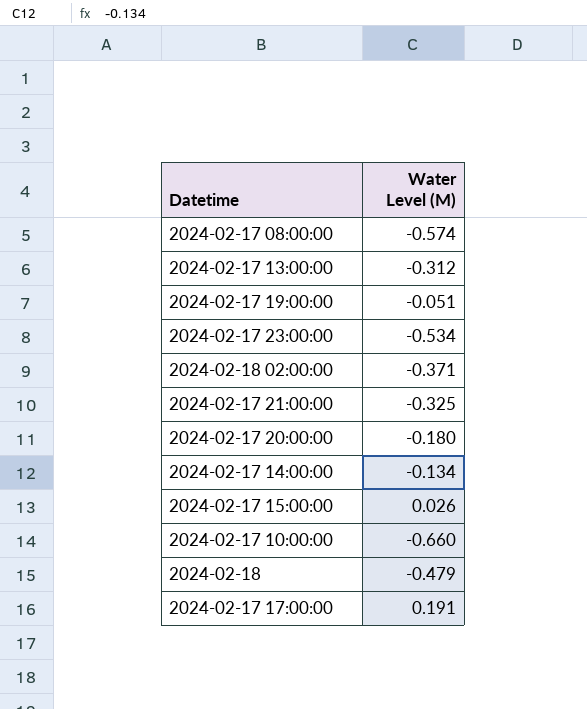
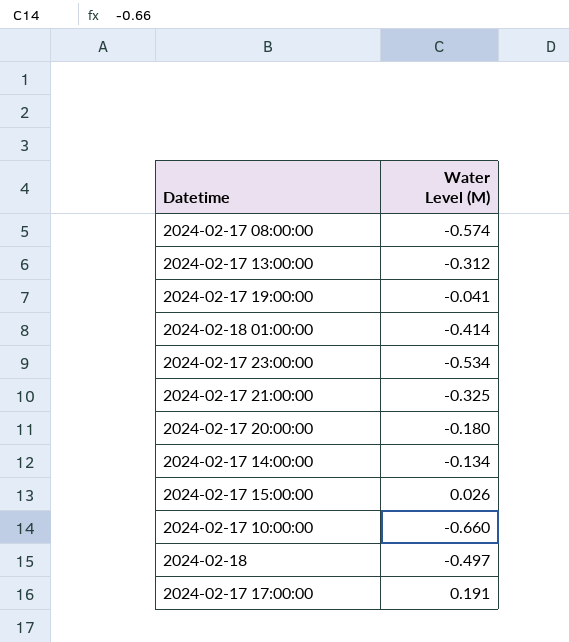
row 2024-02-18 02:00:00: -0.371 -> none
2024-02-17 19:00:00 | Water Level (M): -0.051 -> -0.041
row 2024-02-18 01:00:00: none -> -0.414
2024-02-18 | Water Level (M): -0.479 -> -0.497

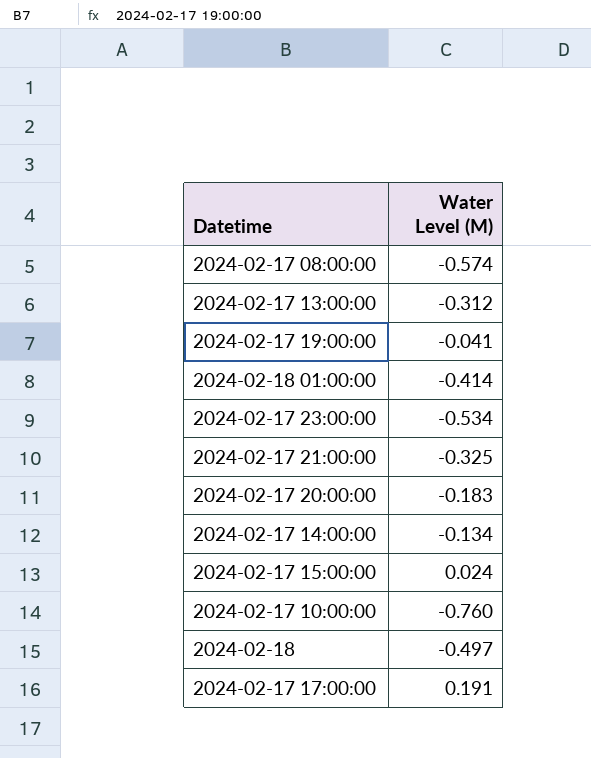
2024-02-17 20:00:00 | Water Level (M): -0.180 -> -0.183
2024-02-17 15:00:00 | Water Level (M): 0.026 -> 0.024
2024-02-17 10:00:00 | Water Level (M): -0.660 -> -0.760

